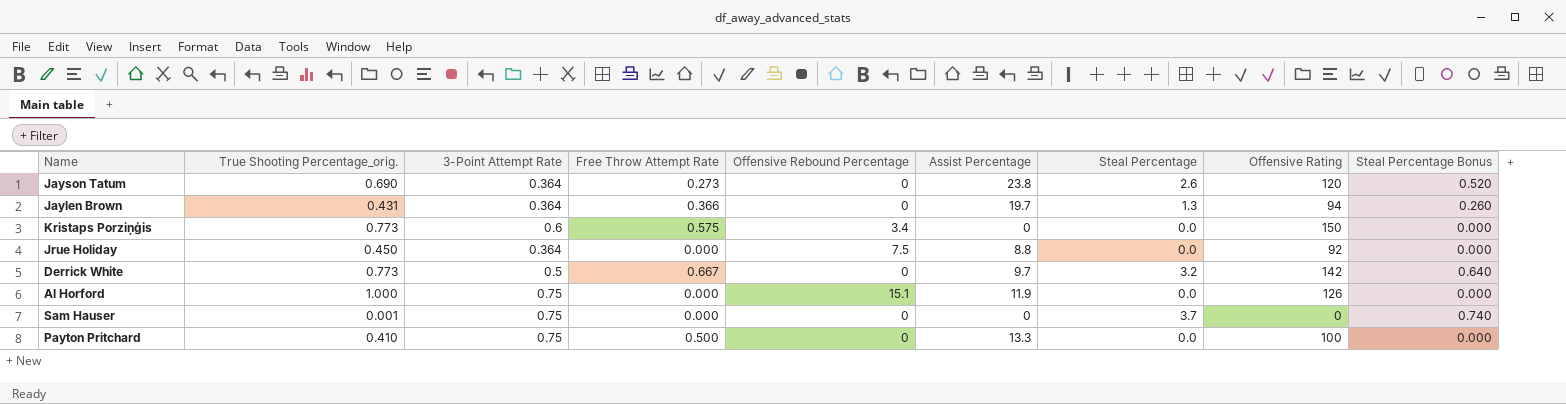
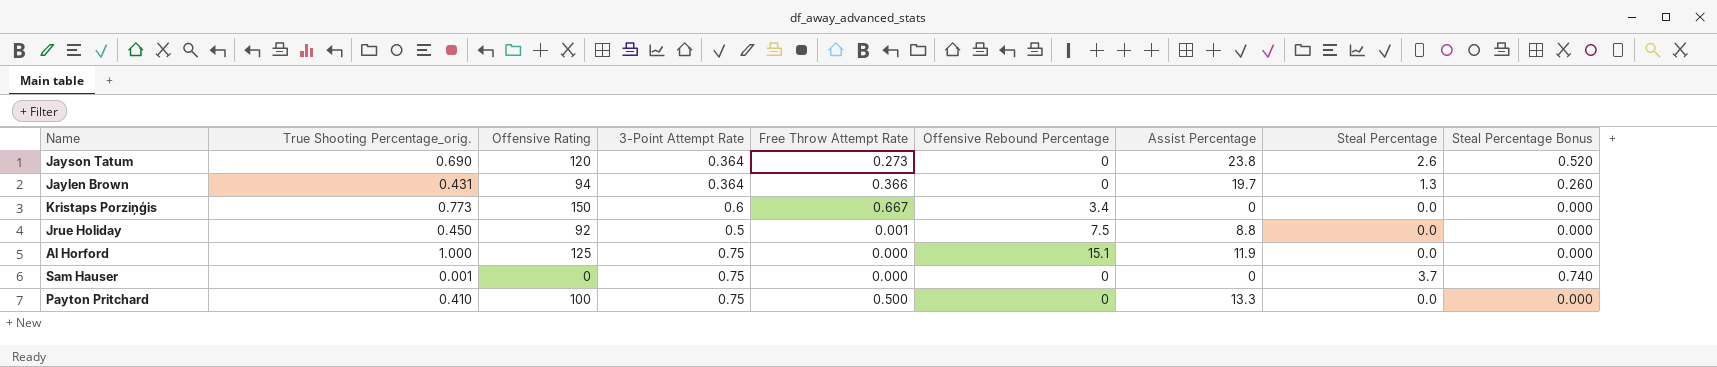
column Offensive Rating | position: 8 -> 3
row Derrick White: 0.773 | 0.5 | 0.667 | 0 | 9.7 | 3.2 | 142 | 0.640 -> none
Kristaps Porziņģis | Free Throw Attempt Rate: 0.575 -> 0.667
Jrue Holiday | 3-Point Attempt Rate: 0.364 -> 0.5
Jrue Holiday | Free Throw Attempt Rate: 0.000 -> 0.001
Al Horford | Offensive Rating: 126 -> 125

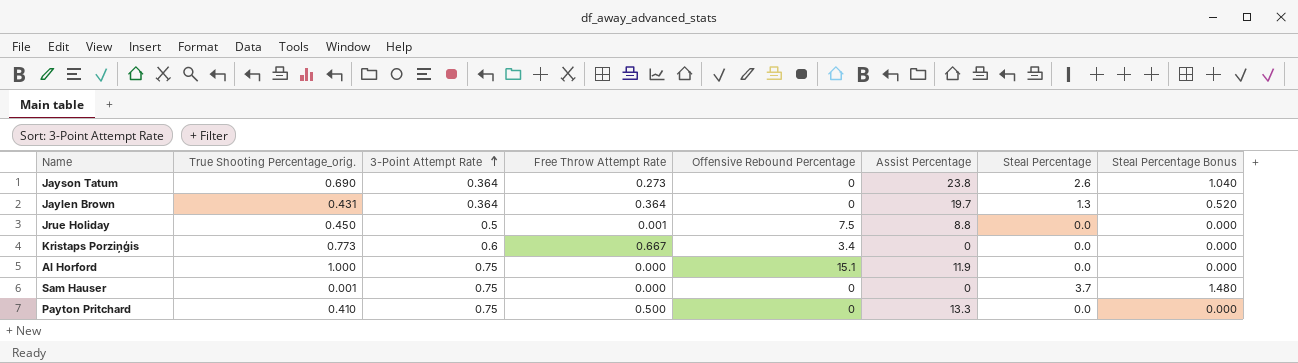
row order: none -> 3-Point Attempt Rate ascending
column Offensive Rating | position: 3 -> none
column Steal Percentage Bonus | formula: [Steal Percentage] * 0.2 -> [Steal Percentage] * 0.4
Jaylen Brown | Free Throw Attempt Rate: 0.366 -> 0.364

